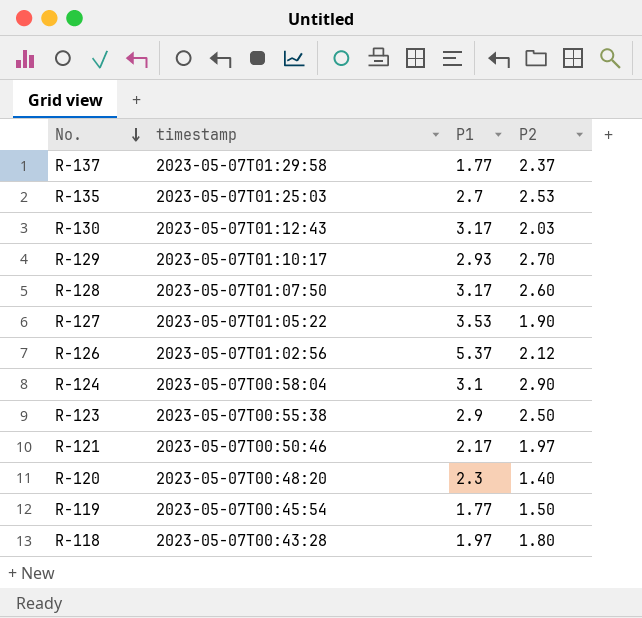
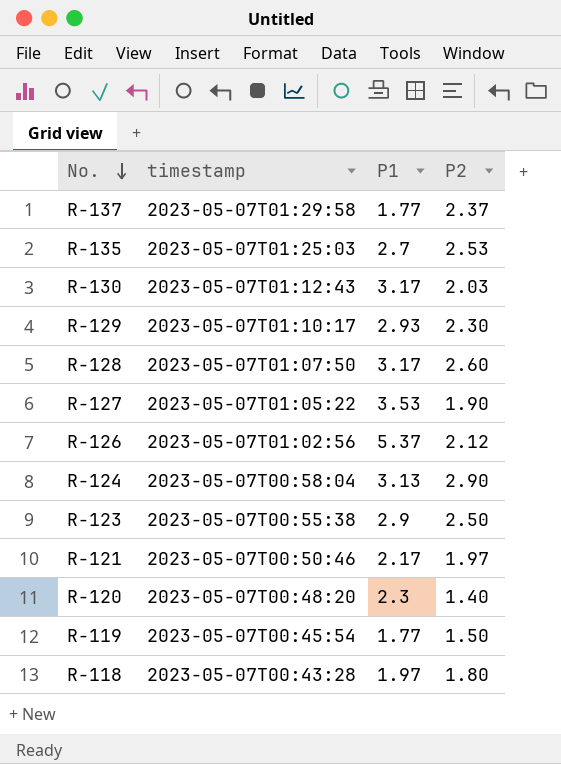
R-129 | P2: 2.70 -> 2.30
R-124 | P1: 3.1 -> 3.13

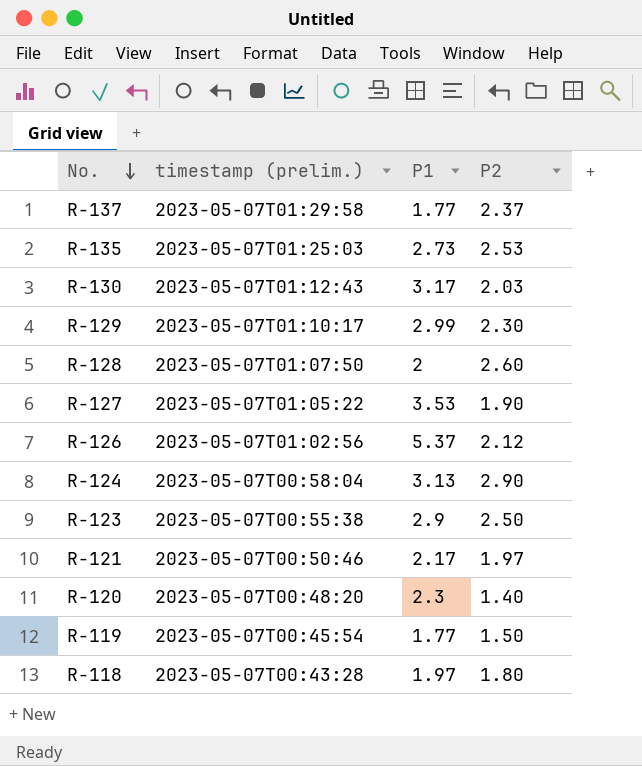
column name: timestamp -> timestamp (prelim.)
R-135 | P1: 2.7 -> 2.73
R-129 | P1: 2.93 -> 2.99
R-128 | P1: 3.17 -> 2

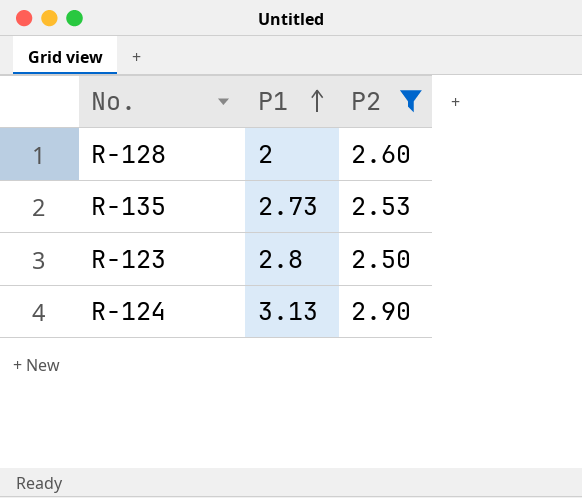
filter: none -> P2 >= 2.50
row order: No. descending -> P1 ascending
column timestamp (prelim.) | position: 2 -> none
R-123 | P1: 2.9 -> 2.8

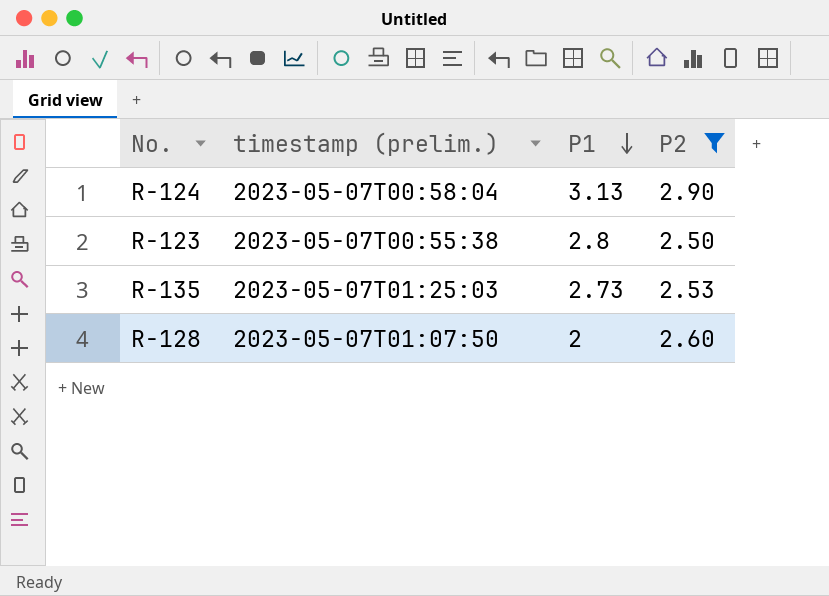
row order: P1 ascending -> P1 descending
column timestamp (prelim.) | position: none -> 2

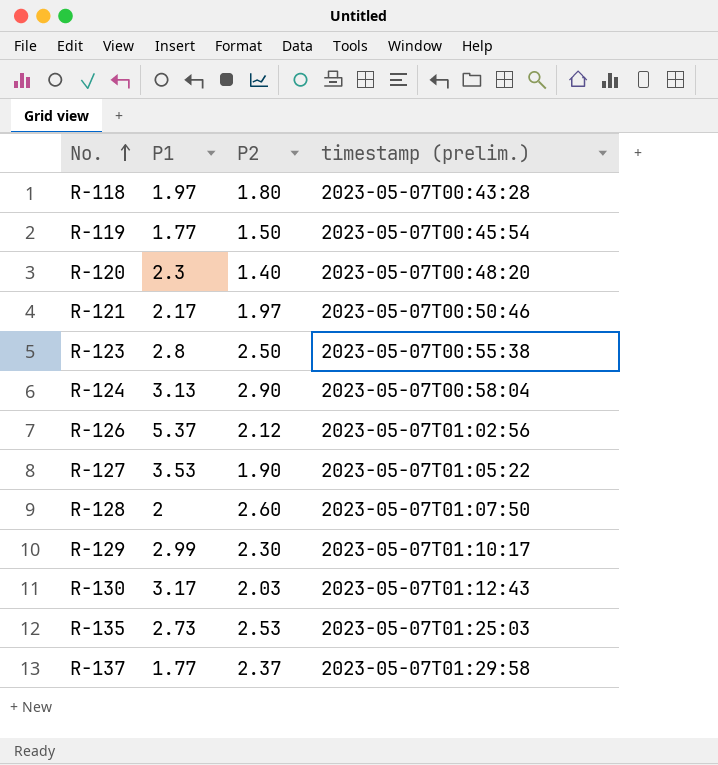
filter: P2 >= 2.50 -> none
row order: P1 descending -> No. ascending
column timestamp (prelim.) | position: 2 -> 4

